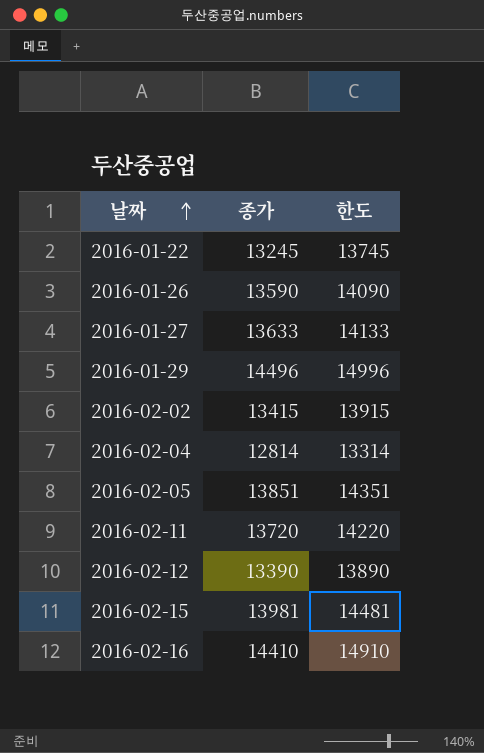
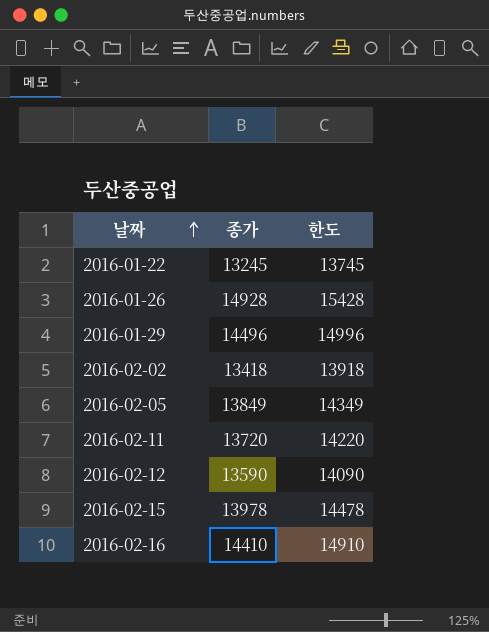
row 2016-01-27: 13633 | 14133 -> none
row 2016-02-04: 12814 | 13314 -> none
2016-01-26 | 종가: 13590 -> 14928
2016-01-26 | 한도: 14090 -> 15428
2016-02-02 | 종가: 13415 -> 13418
2016-02-02 | 한도: 13915 -> 13918
2016-02-05 | 종가: 13851 -> 13849
2016-02-05 | 한도: 14351 -> 14349
2016-02-12 | 종가: 13390 -> 13590
2016-02-12 | 한도: 13890 -> 14090
2016-02-15 | 종가: 13981 -> 13978
2016-02-15 | 한도: 14481 -> 14478

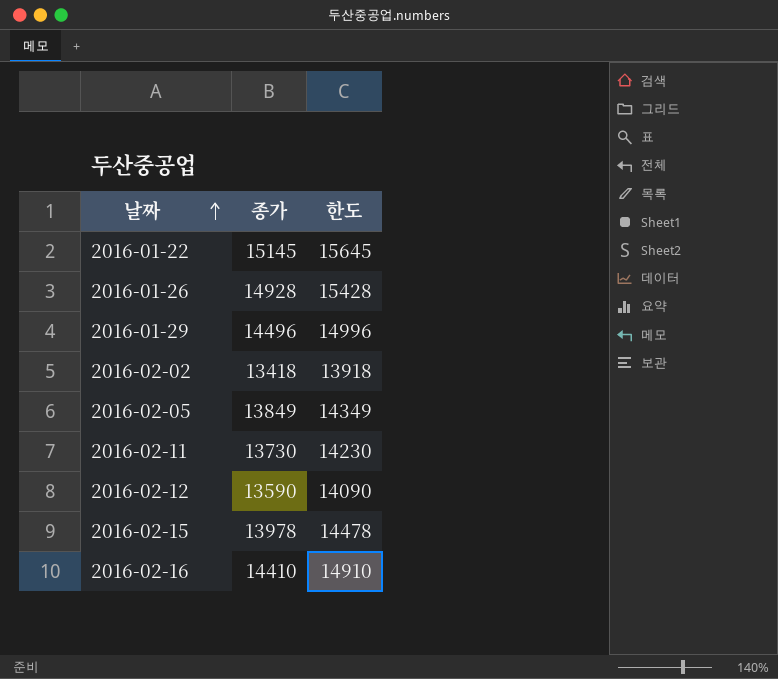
2016-01-22 | 종가: 13245 -> 15145
2016-01-22 | 한도: 13745 -> 15645
2016-02-11 | 종가: 13720 -> 13730
2016-02-11 | 한도: 14220 -> 14230

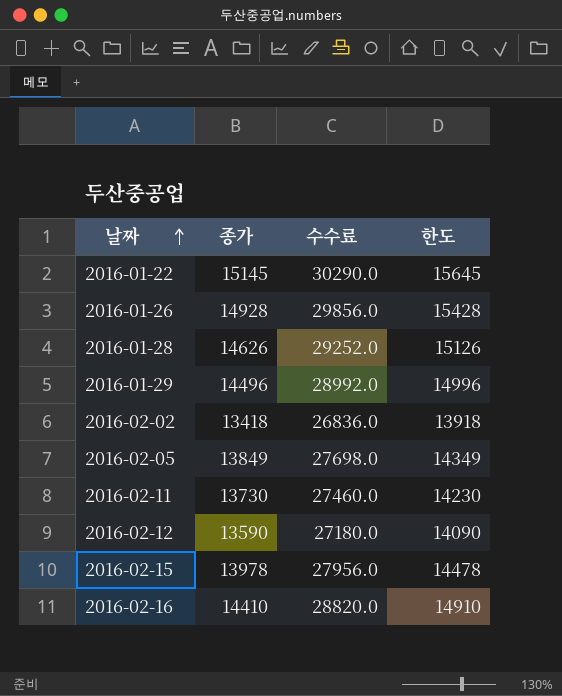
column 수수료 | formula: none -> [종가] * 2
row 2016-01-28: none -> 14626 | 29252.0 | 15126

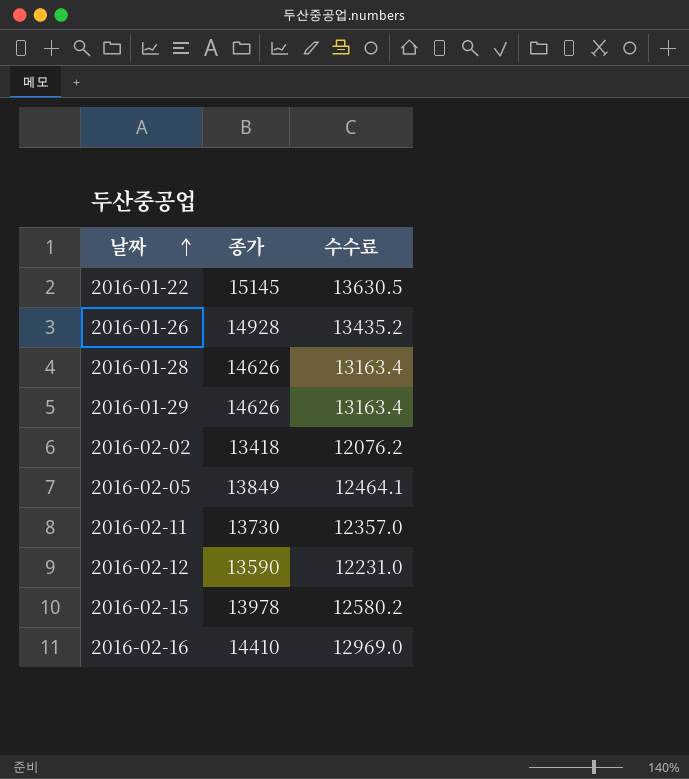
column 한도 | formula: [종가] + 500 -> none
column 수수료 | formula: [종가] * 2 -> [종가] * 0.9
2016-01-29 | 종가: 14496 -> 14626

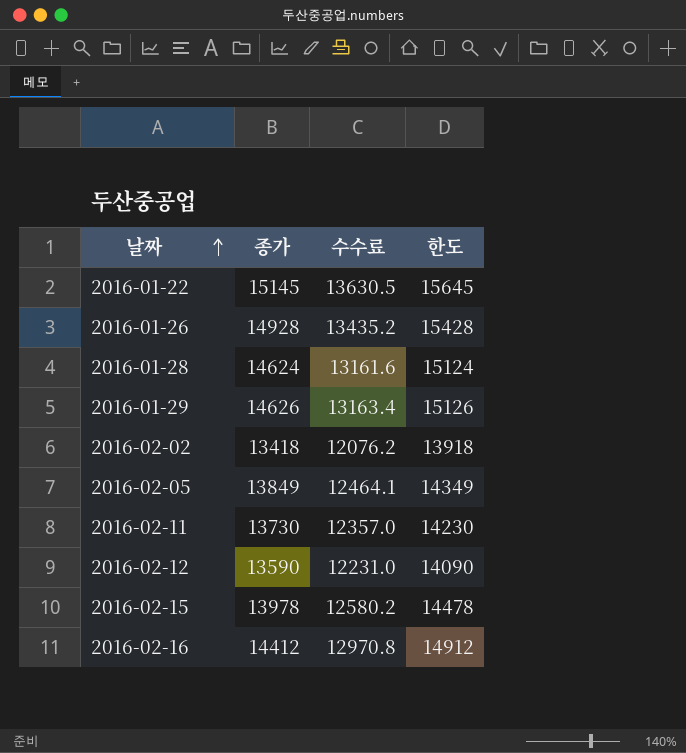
column 한도 | formula: none -> [종가] + 500
2016-01-28 | 종가: 14626 -> 14624
2016-01-28 | 수수료: 13163.4 -> 13161.6
2016-02-16 | 종가: 14410 -> 14412
2016-02-16 | 수수료: 12969.0 -> 12970.8

